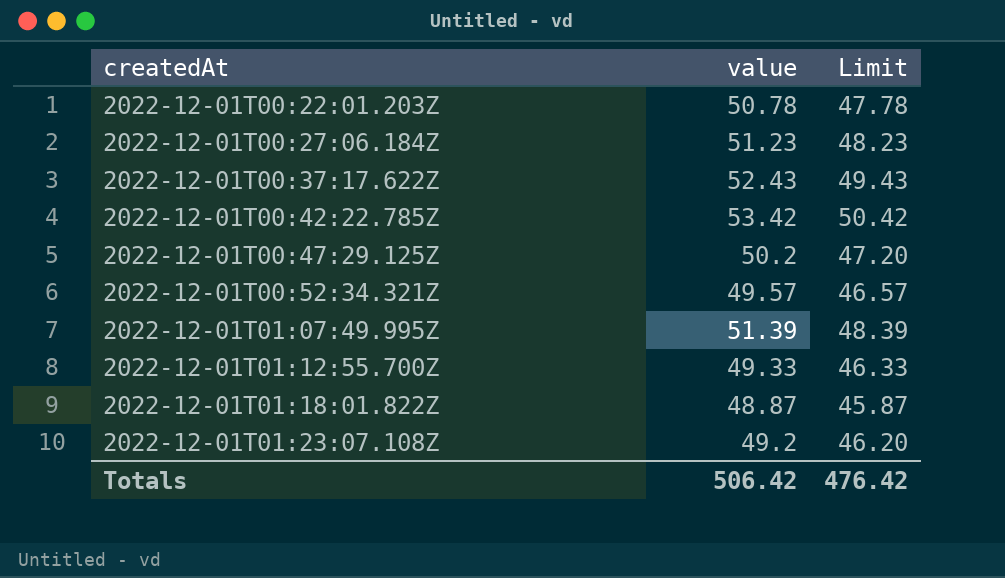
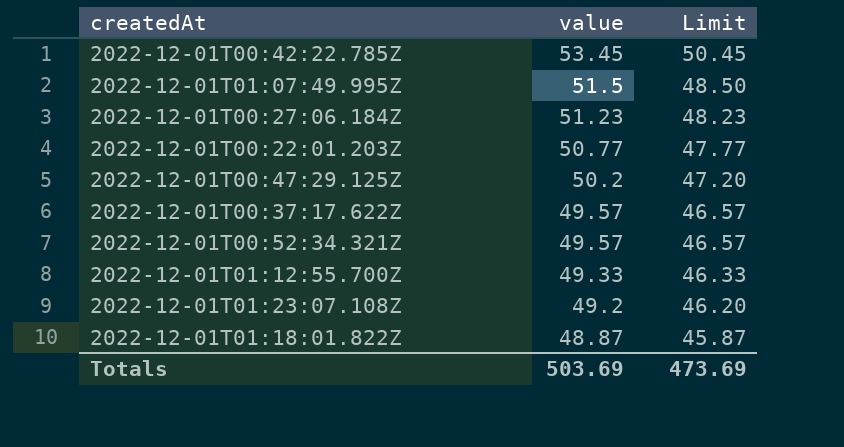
row order: createdAt ascending -> value descending
2022-12-01T00:42:22.785Z | value: 53.42 -> 53.45
2022-12-01T00:42:22.785Z | Limit: 50.42 -> 50.45
2022-12-01T01:07:49.995Z | value: 51.39 -> 51.5
2022-12-01T01:07:49.995Z | Limit: 48.39 -> 48.50
2022-12-01T00:22:01.203Z | value: 50.78 -> 50.77
2022-12-01T00:22:01.203Z | Limit: 47.78 -> 47.77
2022-12-01T00:37:17.622Z | value: 52.43 -> 49.57
2022-12-01T00:37:17.622Z | Limit: 49.43 -> 46.57
Totals | value: 506.42 -> 503.69
Totals | Limit: 476.42 -> 473.69

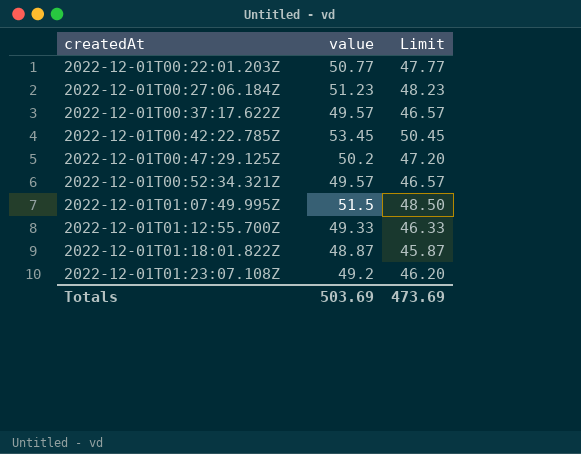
row order: value descending -> createdAt ascending

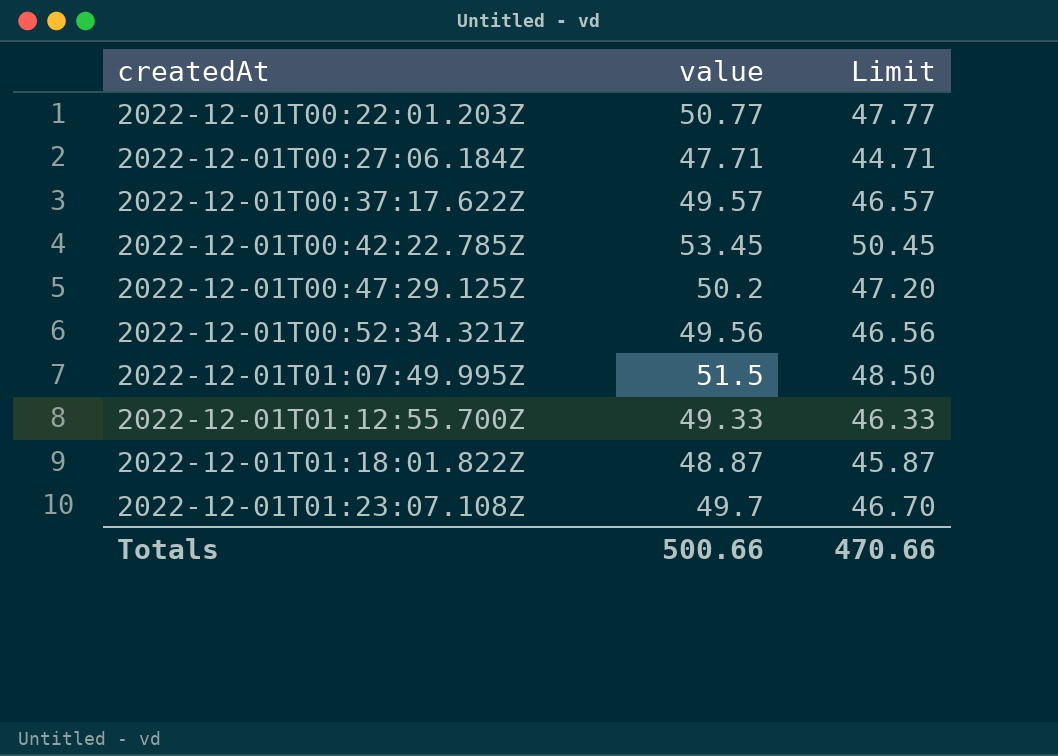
2022-12-01T00:27:06.184Z | value: 51.23 -> 47.71
2022-12-01T00:27:06.184Z | Limit: 48.23 -> 44.71
2022-12-01T00:52:34.321Z | value: 49.57 -> 49.56
2022-12-01T00:52:34.321Z | Limit: 46.57 -> 46.56
2022-12-01T01:23:07.108Z | value: 49.2 -> 49.7
2022-12-01T01:23:07.108Z | Limit: 46.20 -> 46.70
Totals | value: 503.69 -> 500.66
Totals | Limit: 473.69 -> 470.66

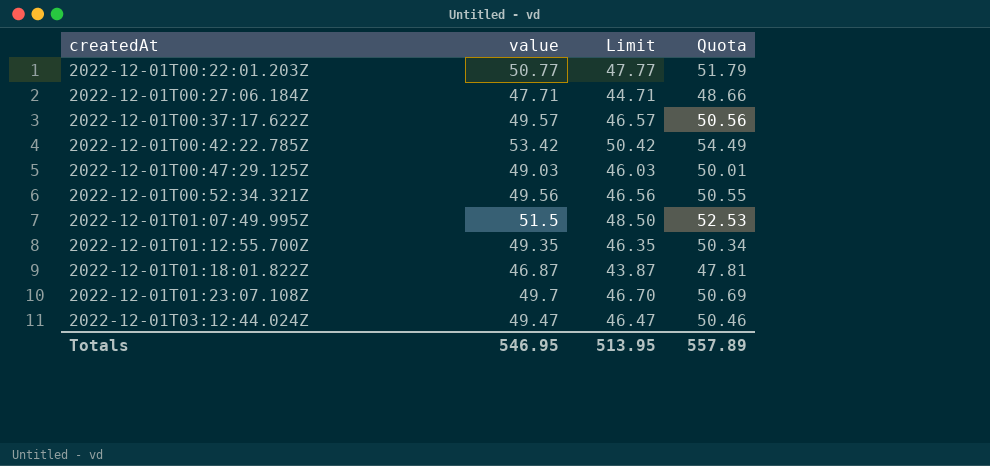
column Quota | formula: none -> [value] * 1.02
2022-12-01T00:42:22.785Z | value: 53.45 -> 53.42
2022-12-01T00:42:22.785Z | Limit: 50.45 -> 50.42
2022-12-01T00:47:29.125Z | value: 50.2 -> 49.03
2022-12-01T00:47:29.125Z | Limit: 47.20 -> 46.03
2022-12-01T01:12:55.700Z | value: 49.33 -> 49.35
2022-12-01T01:12:55.700Z | Limit: 46.33 -> 46.35
2022-12-01T01:18:01.822Z | value: 48.87 -> 46.87
2022-12-01T01:18:01.822Z | Limit: 45.87 -> 43.87
row 2022-12-01T03:12:44.024Z: none -> 49.47 | 46.47 | 50.46
Totals | value: 500.66 -> 546.95
Totals | Limit: 470.66 -> 513.95

